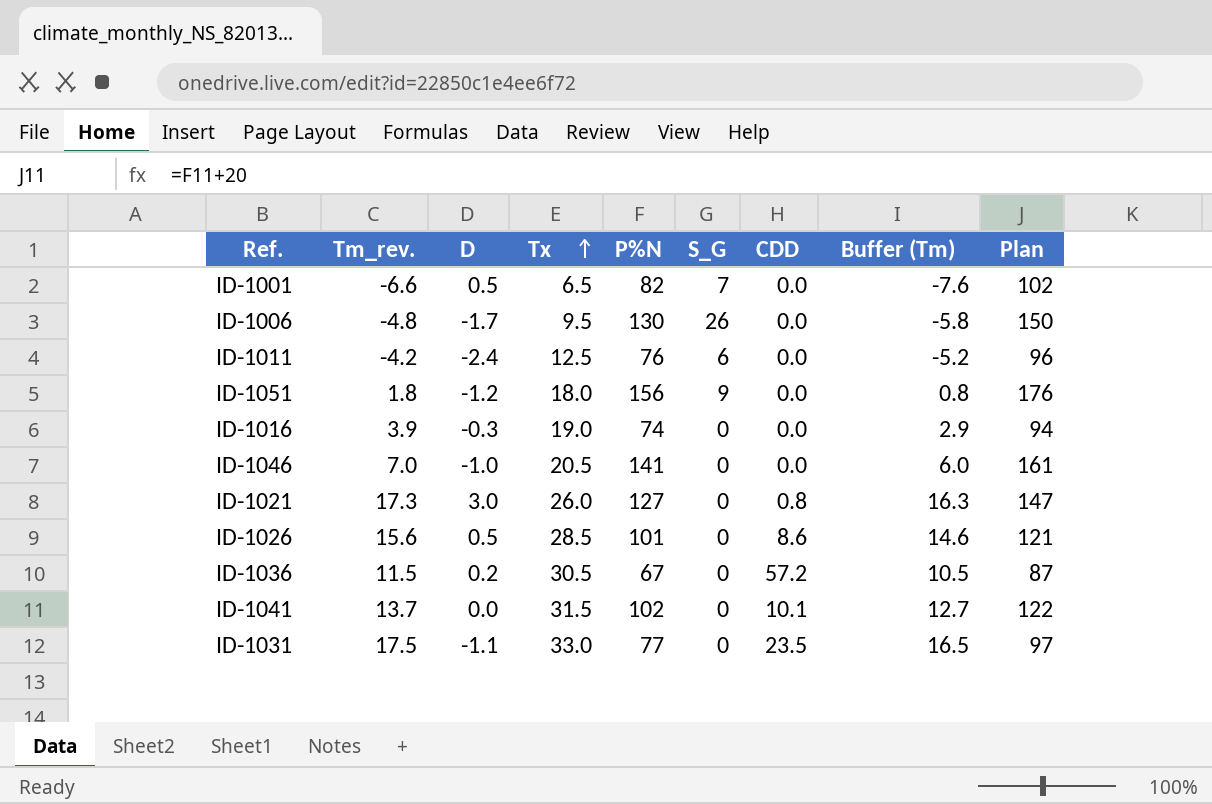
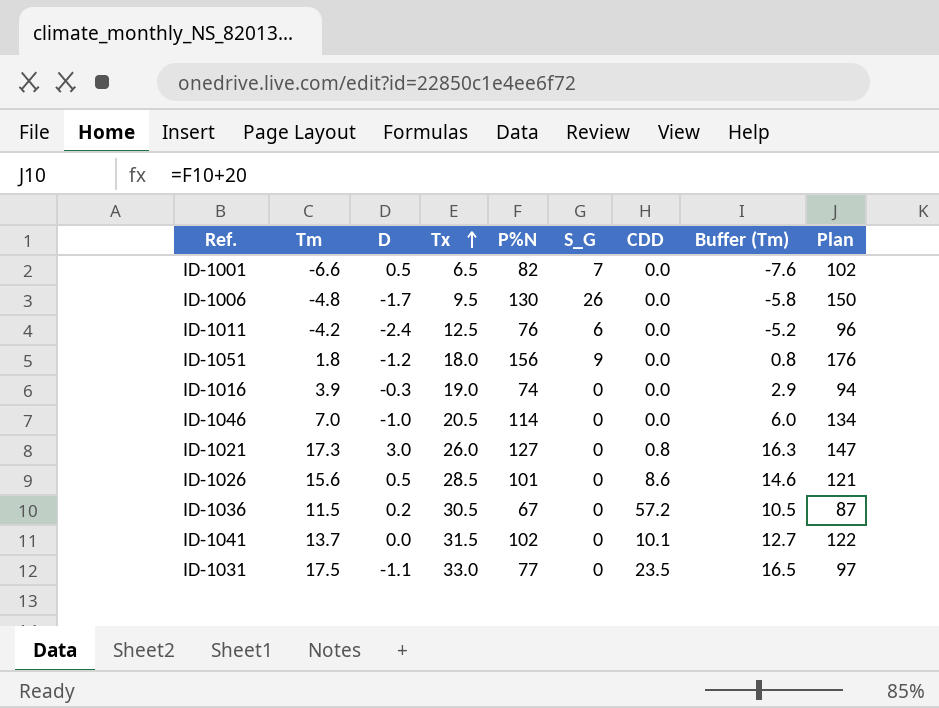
column name: Tm_rev. -> Tm
ID-1046 | P%N: 141 -> 114
ID-1046 | Plan: 161 -> 134

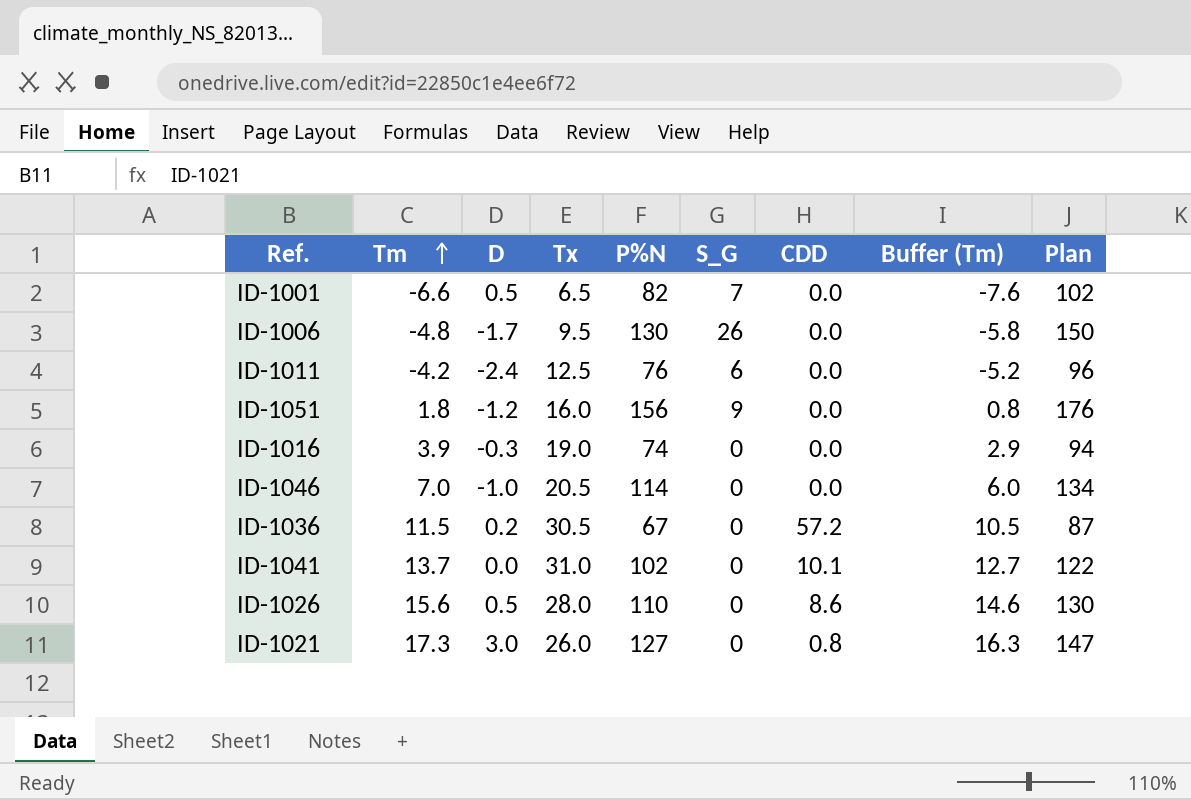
row order: Tx ascending -> Tm ascending
row ID-1031: 17.5 | -1.1 | 33.0 | 77 | 0 | 23.5 | 16.5 | 97 -> none
ID-1051 | Tx: 18.0 -> 16.0
ID-1041 | Tx: 31.5 -> 31.0
ID-1026 | Tx: 28.5 -> 28.0
ID-1026 | P%N: 101 -> 110
ID-1026 | Plan: 121 -> 130

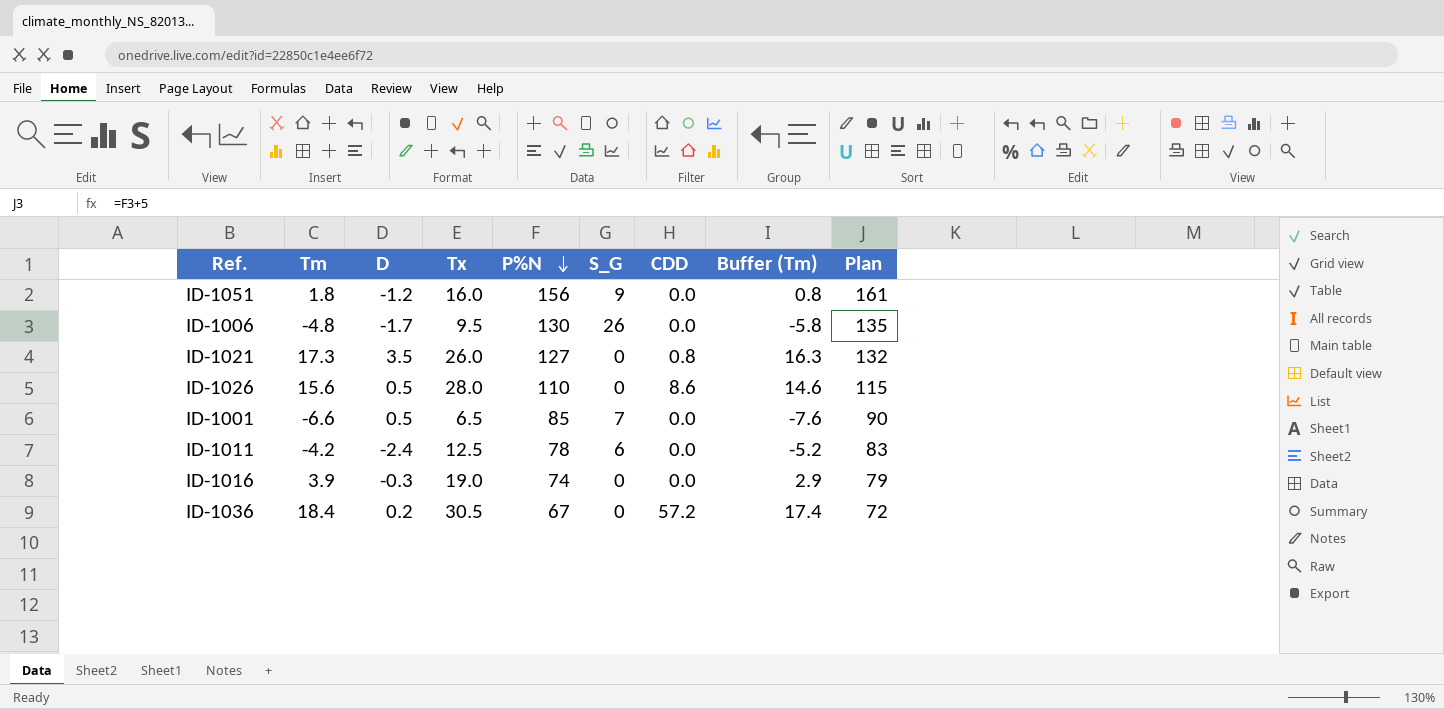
row order: Tm ascending -> P%N descending
column Plan | formula: [P%N] + 20 -> [P%N] + 5
row ID-1046: 7.0 | -1.0 | 20.5 | 114 | 0 | 0.0 | 6.0 | 134 -> none
row ID-1041: 13.7 | 0.0 | 31.0 | 102 | 0 | 10.1 | 12.7 | 122 -> none
ID-1021 | D: 3.0 -> 3.5
ID-1001 | P%N: 82 -> 85
ID-1011 | P%N: 76 -> 78
ID-1036 | Tm: 11.5 -> 18.4
ID-1036 | Buffer (Tm): 10.5 -> 17.4

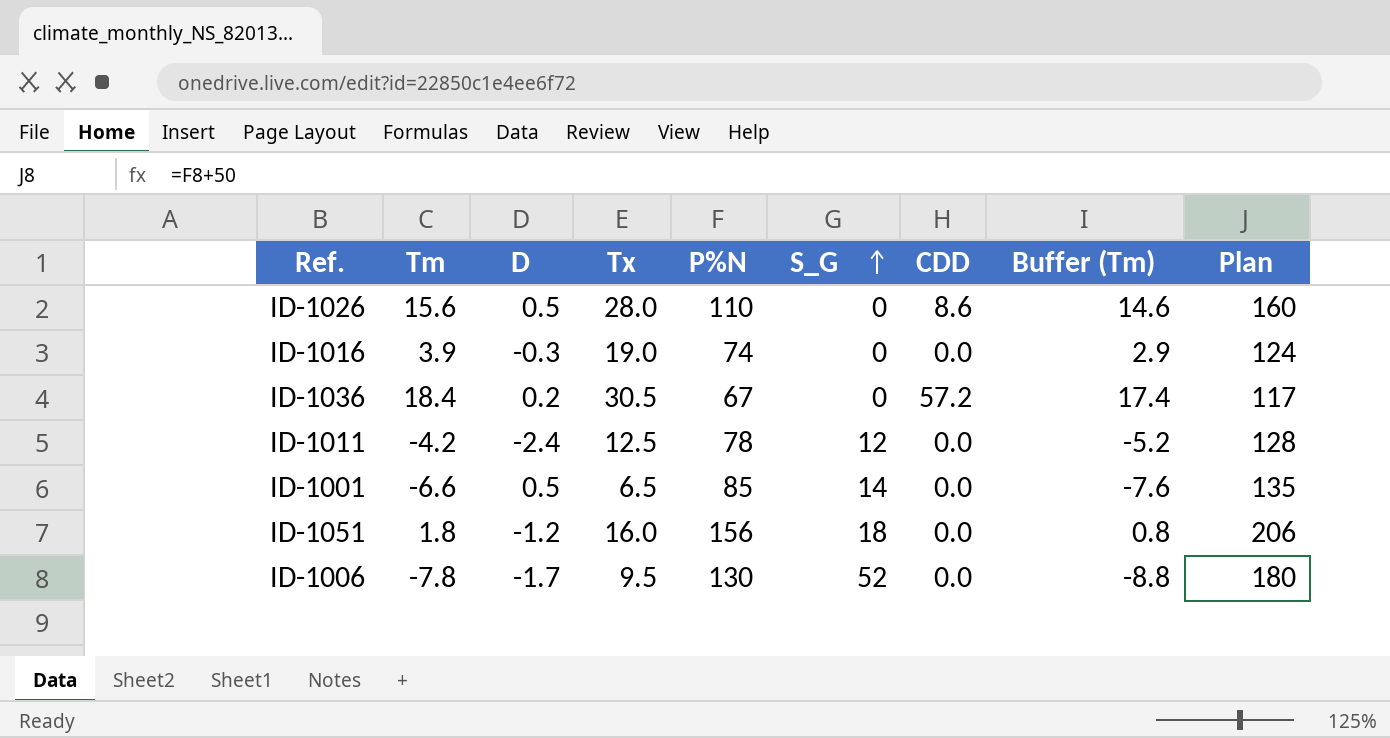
row order: P%N descending -> S_G ascending
column Plan | formula: [P%N] + 5 -> [P%N] + 50
row ID-1021: 17.3 | 3.5 | 26.0 | 127 | 0 | 0.8 | 16.3 | 132 -> none
ID-1011 | S_G: 6 -> 12
ID-1001 | S_G: 7 -> 14
ID-1051 | S_G: 9 -> 18
ID-1006 | Tm: -4.8 -> -7.8
ID-1006 | S_G: 26 -> 52
ID-1006 | Buffer (Tm): -5.8 -> -8.8

